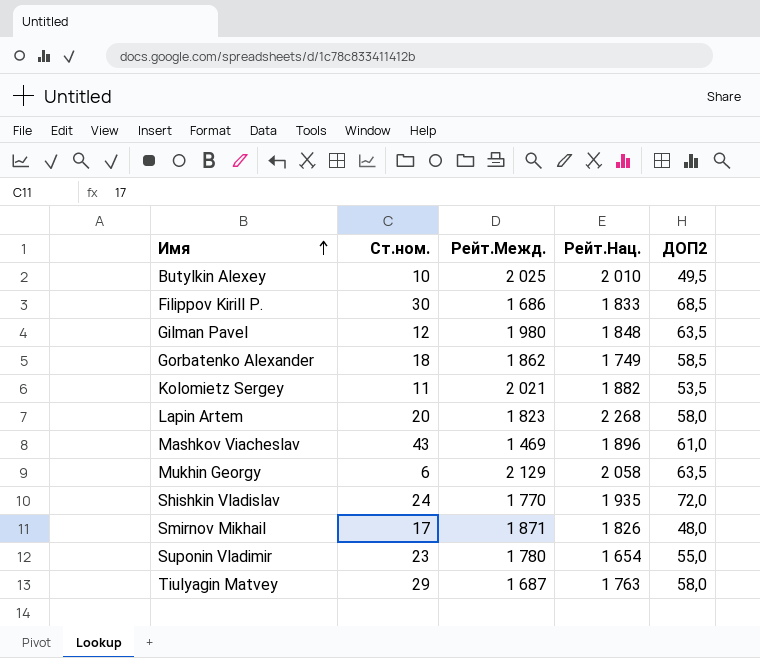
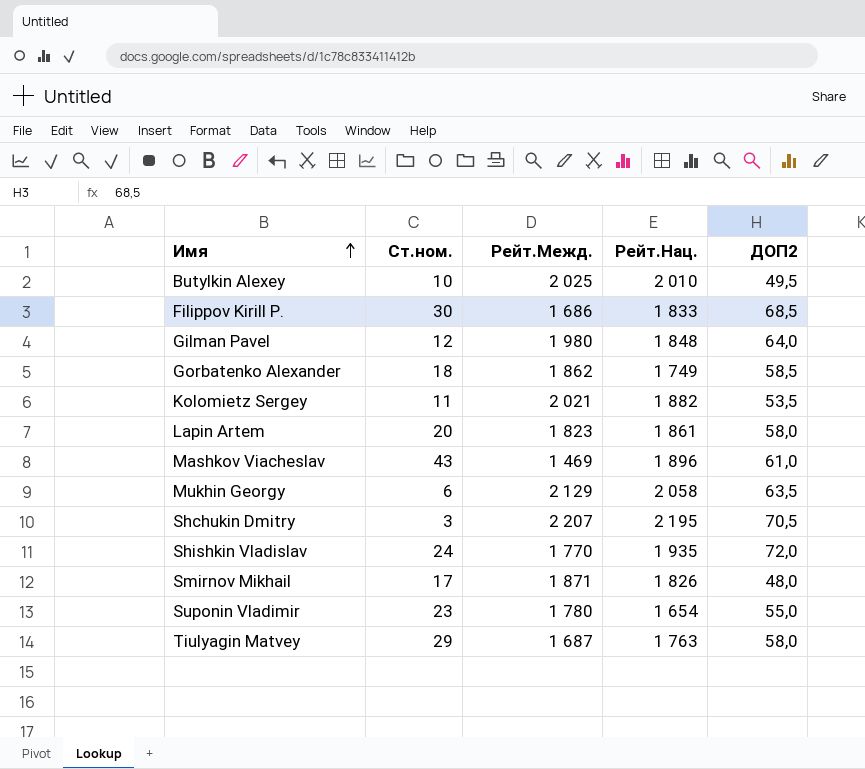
Gilman Pavel | ДОП2: 63,5 -> 64,0
Lapin Artem | Рейт.Нац.: 2 268 -> 1 861
row Shchukin Dmitry: none -> 3 | 2 207 | 2 195 | 70,5

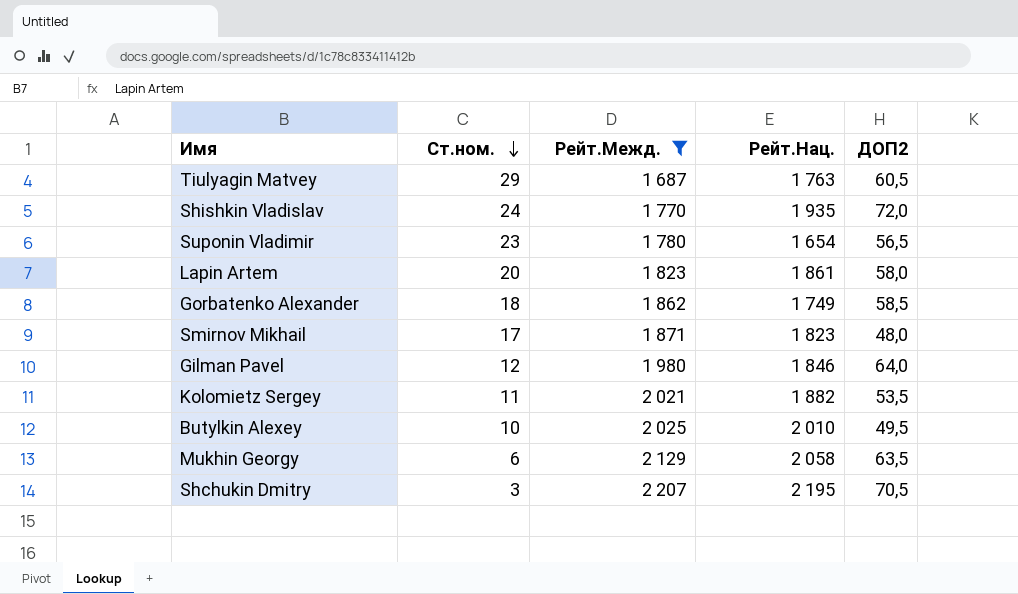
filter: none -> Рейт.Межд. >= 1 687
row order: Имя ascending -> Ст.ном. descending
Tiulyagin Matvey | ДОП2: 58,0 -> 60,5
Suponin Vladimir | ДОП2: 55,0 -> 56,5
Smirnov Mikhail | Рейт.Нац.: 1 826 -> 1 823
Gilman Pavel | Рейт.Нац.: 1 848 -> 1 846

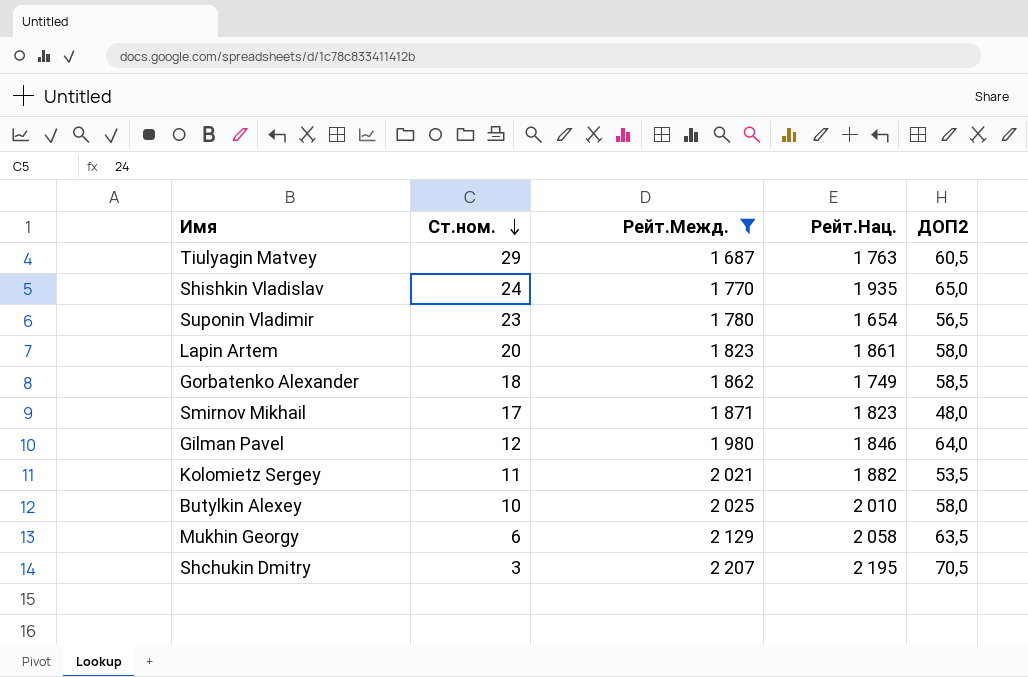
Shishkin Vladislav | ДОП2: 72,0 -> 65,0
Butylkin Alexey | ДОП2: 49,5 -> 58,0

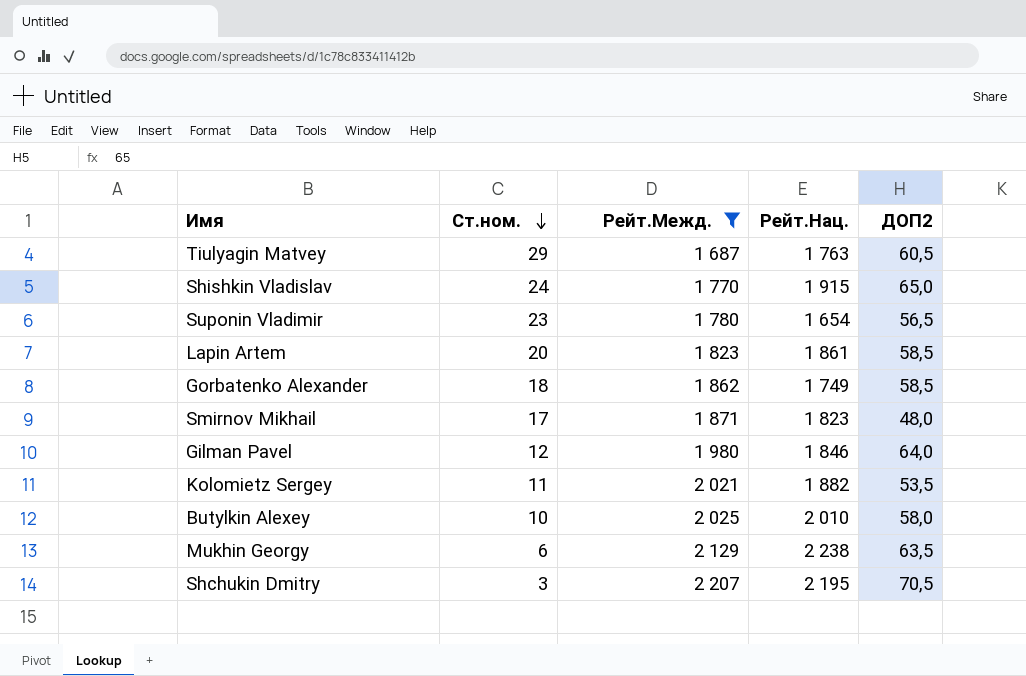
Shishkin Vladislav | Рейт.Нац.: 1 935 -> 1 915
Lapin Artem | ДОП2: 58,0 -> 58,5
Mukhin Georgy | Рейт.Нац.: 2 058 -> 2 238

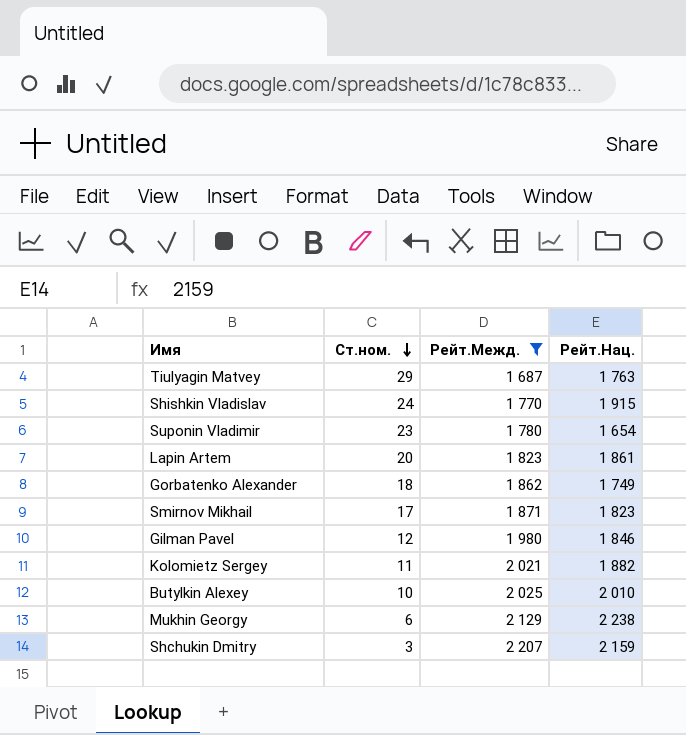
column ДОП2 | position: 5 -> none
Shchukin Dmitry | Рейт.Нац.: 2 195 -> 2 159

